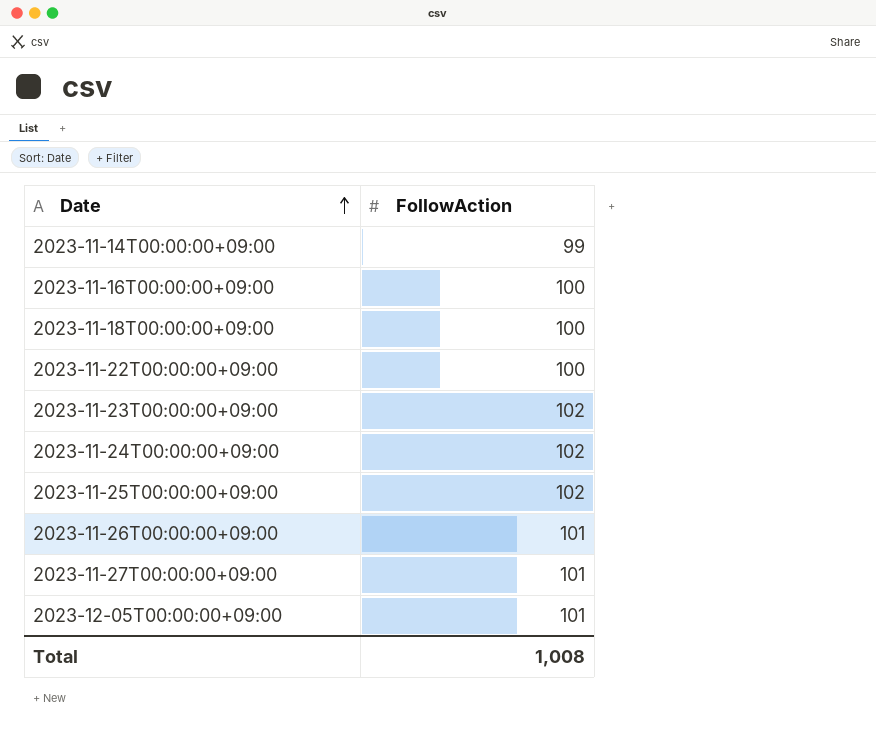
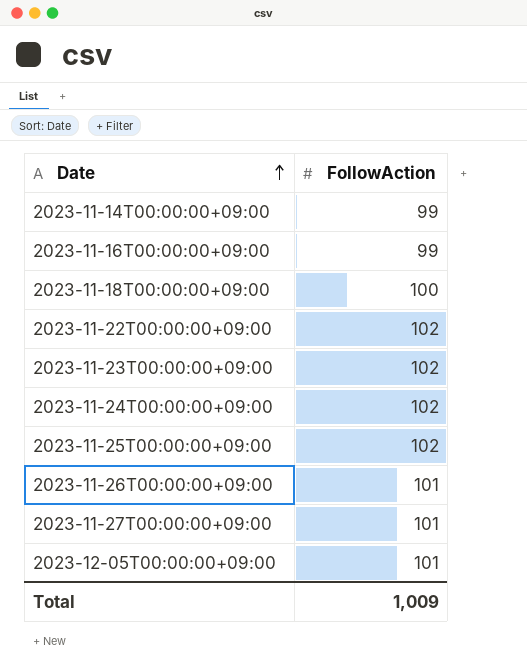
2023-11-16T00:00:00+09:00 | FollowAction: 100 -> 99
2023-11-22T00:00:00+09:00 | FollowAction: 100 -> 102
Total | FollowAction: 1,008 -> 1,009

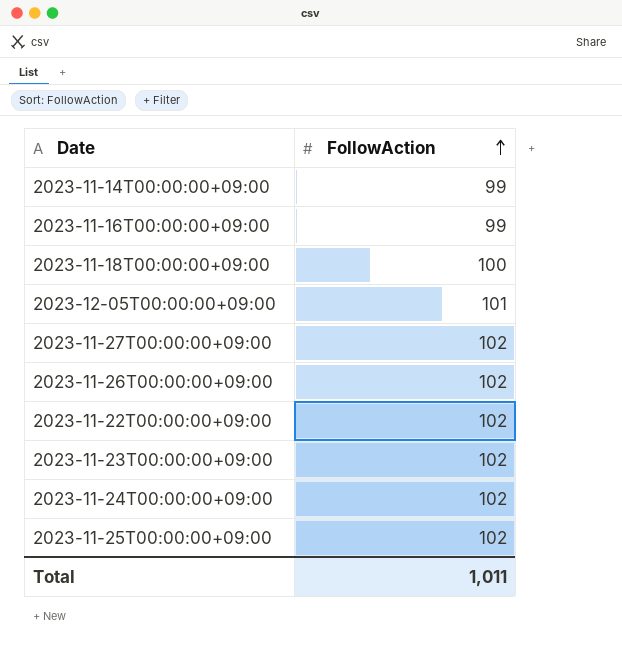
row order: Date ascending -> FollowAction ascending
2023-11-27T00:00:00+09:00 | FollowAction: 101 -> 102
2023-11-26T00:00:00+09:00 | FollowAction: 101 -> 102
Total | FollowAction: 1,009 -> 1,011

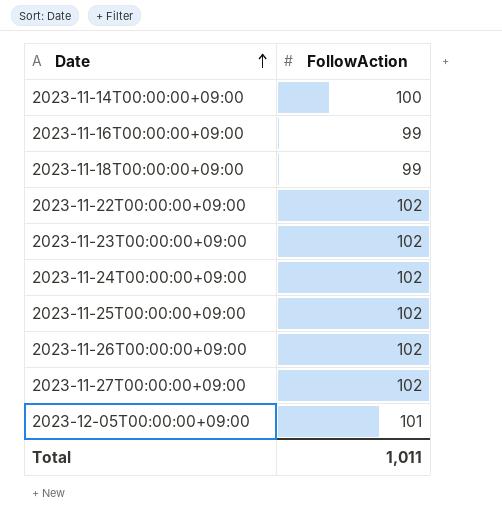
row order: FollowAction ascending -> Date ascending
2023-11-14T00:00:00+09:00 | FollowAction: 99 -> 100
2023-11-18T00:00:00+09:00 | FollowAction: 100 -> 99

